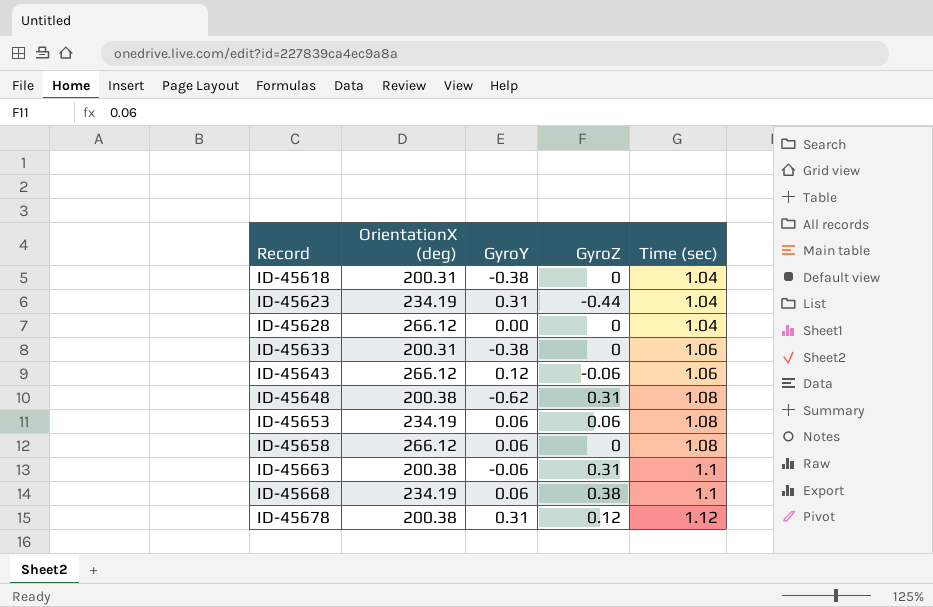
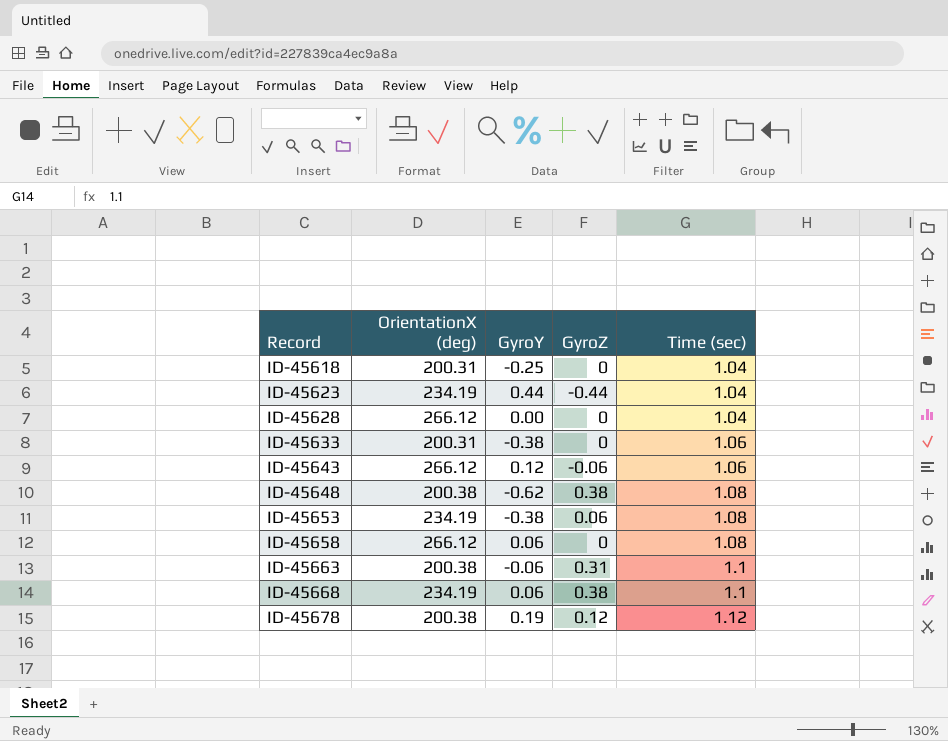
ID-45618 | GyroY: -0.38 -> -0.25
ID-45623 | GyroY: 0.31 -> 0.44
ID-45648 | GyroZ: 0.31 -> 0.38
ID-45653 | GyroY: 0.06 -> -0.38
ID-45678 | GyroY: 0.31 -> 0.19

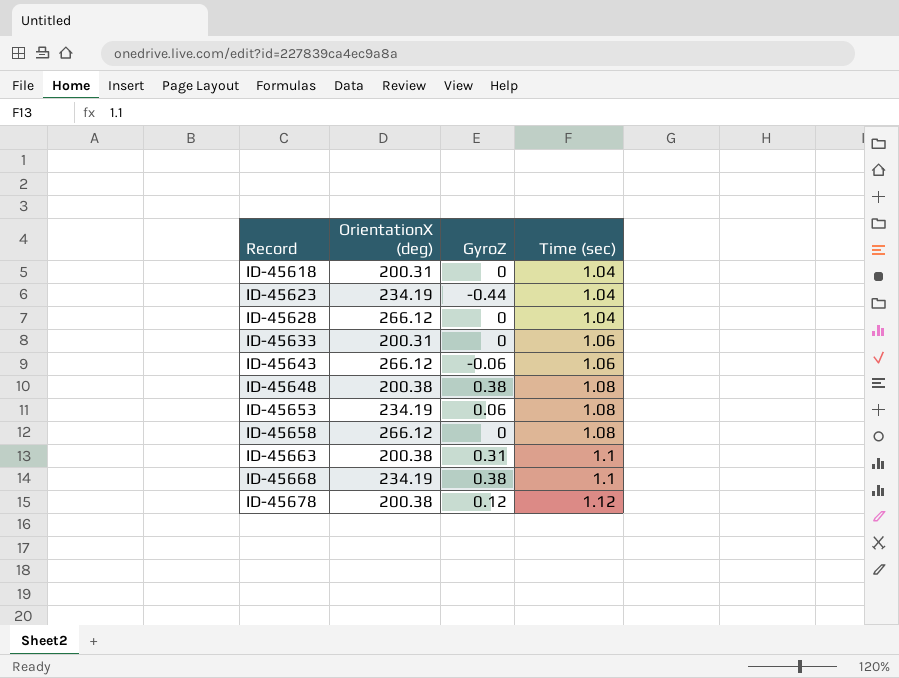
column GyroY | position: 3 -> none

